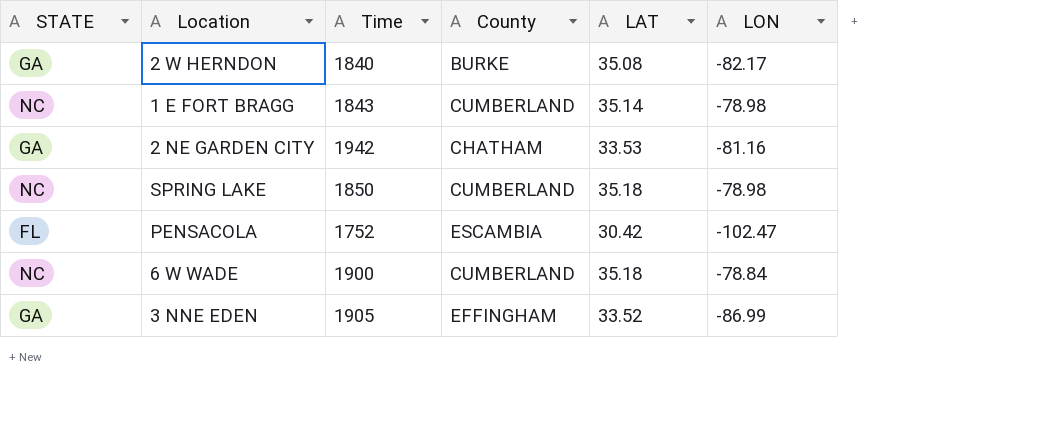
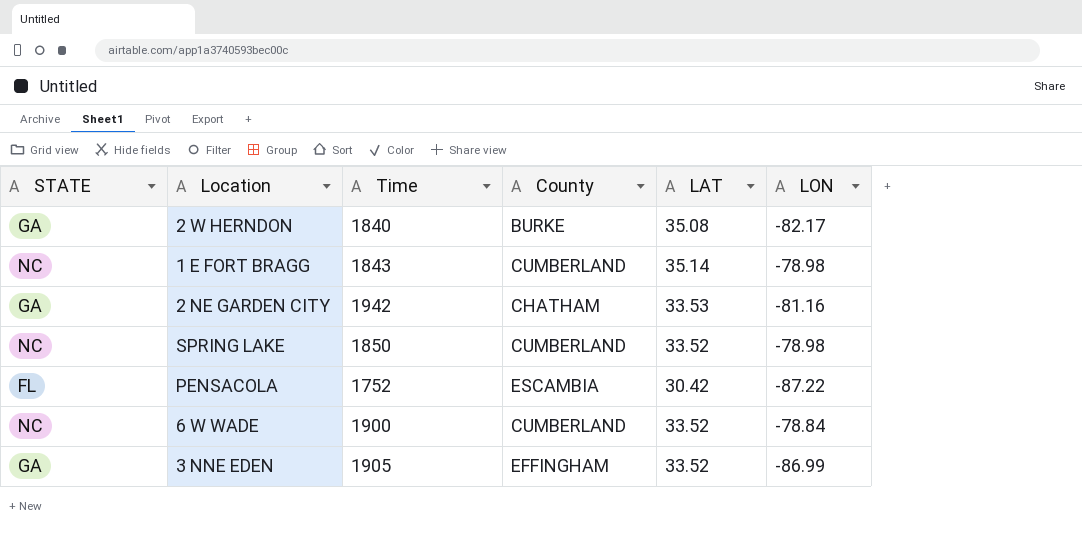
SPRING LAKE | LAT: 35.18 -> 33.52
PENSACOLA | LON: -102.47 -> -87.22
6 W WADE | LAT: 35.18 -> 33.52

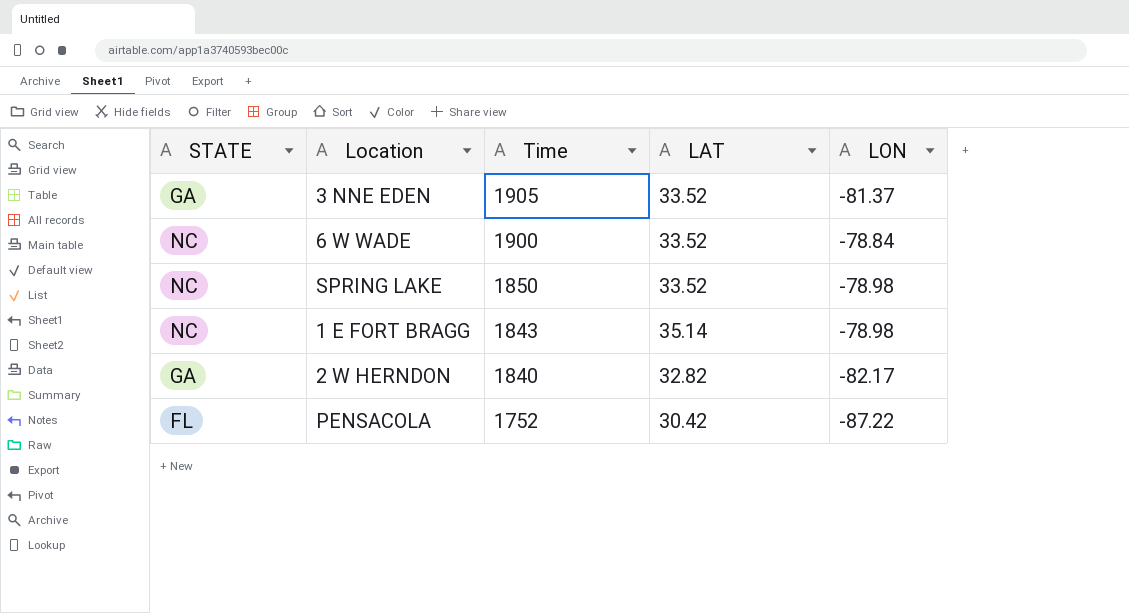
row order: none -> Time descending
column County | position: 4 -> none
row 2 NE GARDEN CITY: GA | 1942 | CHATHAM | 33.53 | -81.16 -> none
3 NNE EDEN | LON: -86.99 -> -81.37
2 W HERNDON | LAT: 35.08 -> 32.82

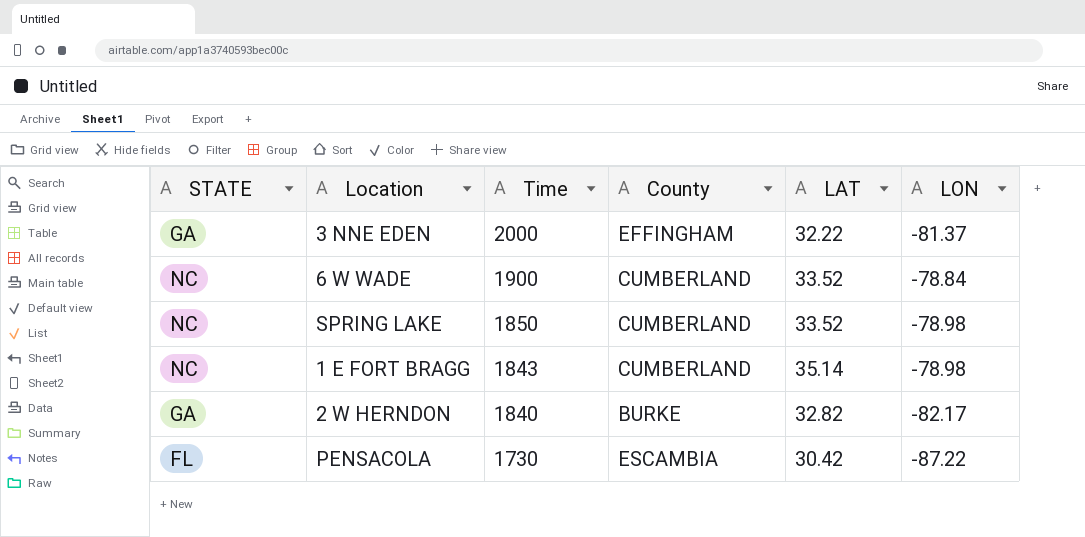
column County | position: none -> 4
3 NNE EDEN | Time: 1905 -> 2000
3 NNE EDEN | LAT: 33.52 -> 32.22
PENSACOLA | Time: 1752 -> 1730

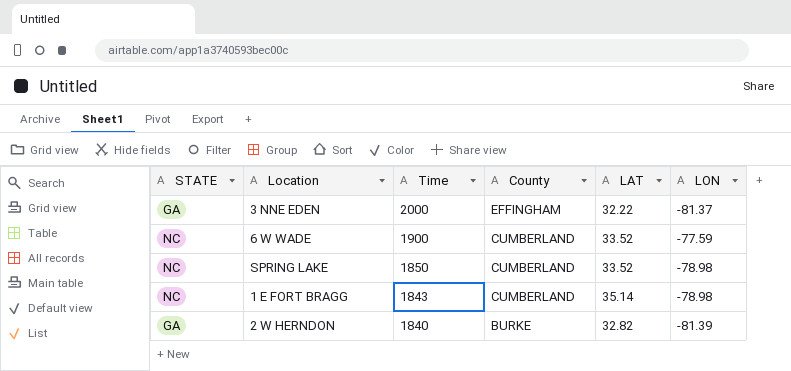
row PENSACOLA: FL | 1730 | ESCAMBIA | 30.42 | -87.22 -> none
6 W WADE | LON: -78.84 -> -77.59
2 W HERNDON | LON: -82.17 -> -81.39

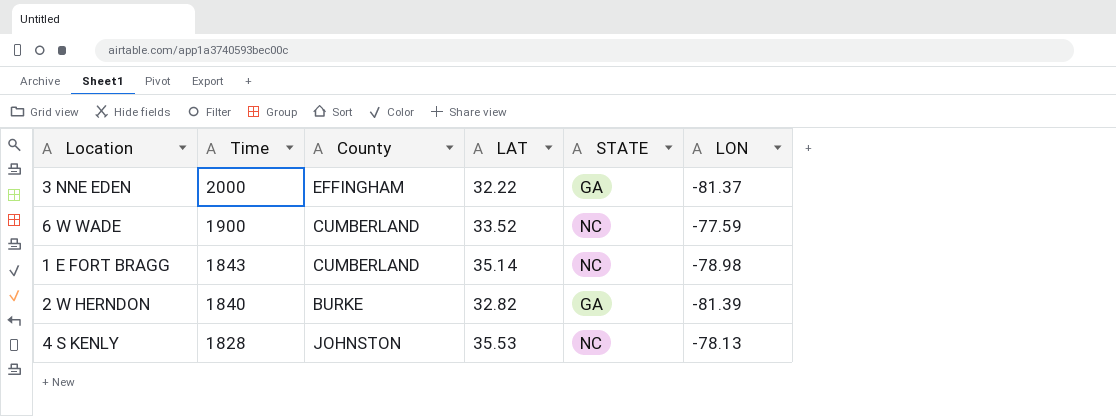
column STATE | position: 1 -> 5
row SPRING LAKE: NC | 1850 | CUMBERLAND | 33.52 | -78.98 -> none
row 4 S KENLY: none -> 1828 | JOHNSTON | 35.53 | NC | -78.13

